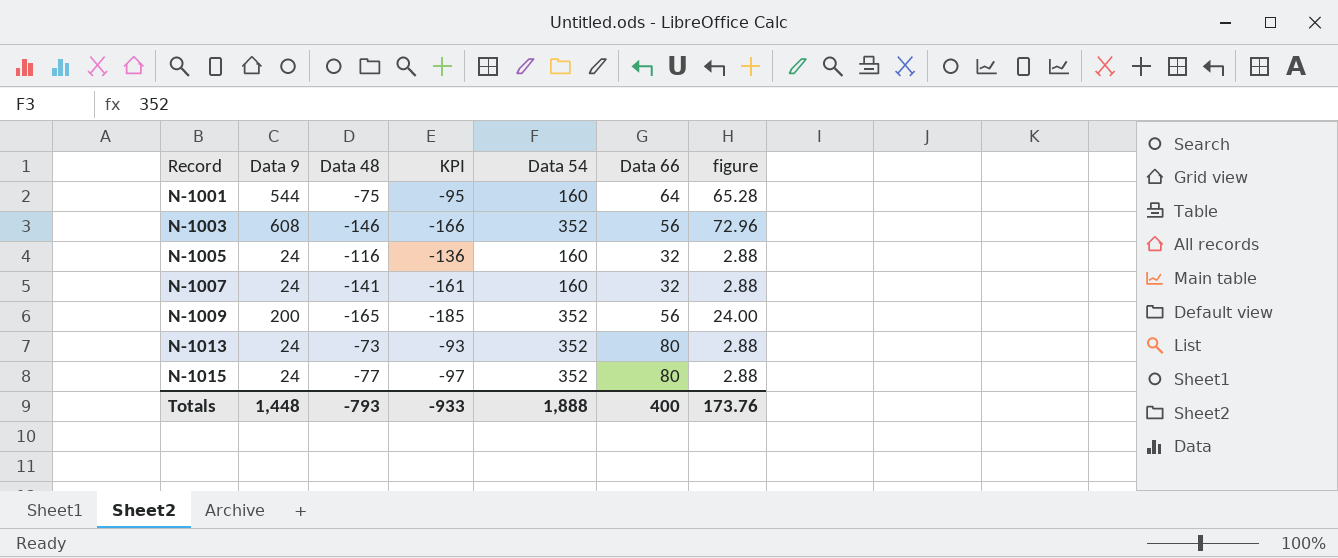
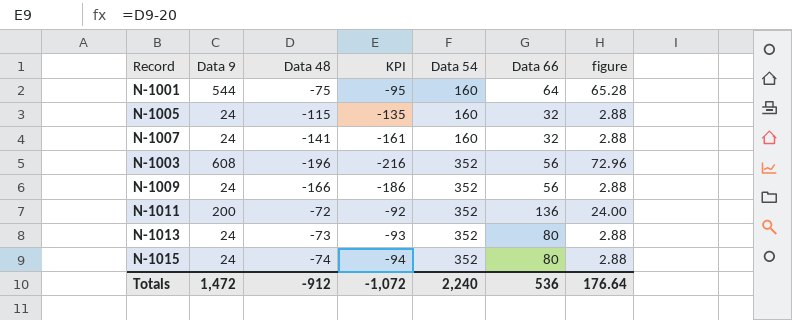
row order: Record ascending -> Data 54 ascending
N-1005 | Data 48: -116 -> -115
N-1005 | KPI: -136 -> -135
N-1003 | Data 48: -146 -> -196
N-1003 | KPI: -166 -> -216
N-1009 | Data 9: 200 -> 24
N-1009 | Data 48: -165 -> -166
N-1009 | KPI: -185 -> -186
N-1009 | figure: 24.00 -> 2.88
row N-1011: none -> 200 | -72 | -92 | 352 | 136 | 24.00
N-1015 | Data 48: -77 -> -74
N-1015 | KPI: -97 -> -94
Totals | Data 9: 1,448 -> 1,472
Totals | Data 48: -793 -> -912
Totals | KPI: -933 -> -1,072
Totals | Data 54: 1,888 -> 2,240
Totals | Data 66: 400 -> 536
Totals | figure: 173.76 -> 176.64

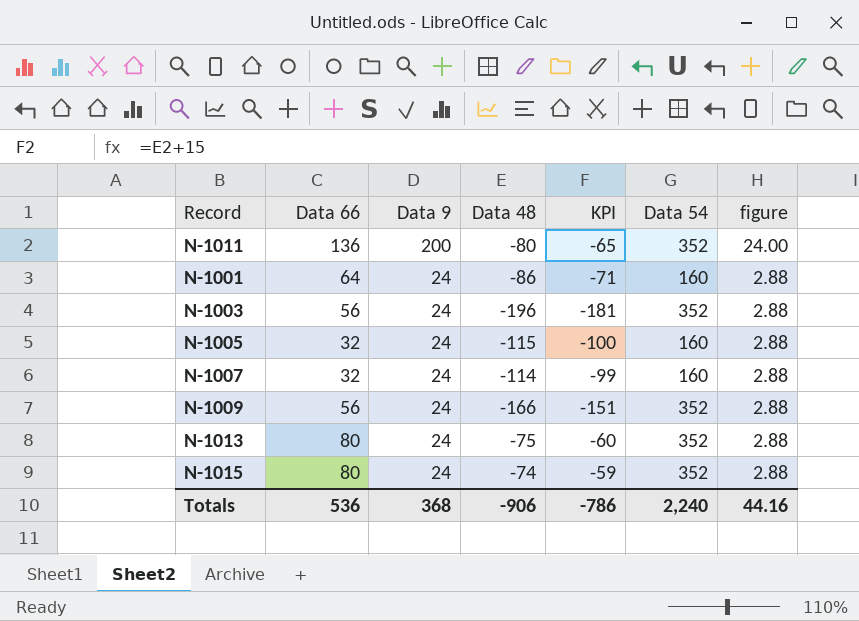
row order: Data 54 ascending -> Data 9 descending
column Data 66 | position: 6 -> 2
column KPI | formula: [Data 48] - 20 -> [Data 48] + 15
N-1011 | Data 48: -72 -> -80
N-1001 | Data 9: 544 -> 24
N-1001 | Data 48: -75 -> -86
N-1001 | figure: 65.28 -> 2.88
N-1003 | Data 9: 608 -> 24
N-1003 | figure: 72.96 -> 2.88
N-1007 | Data 48: -141 -> -114
N-1013 | Data 48: -73 -> -75
Totals | Data 9: 1,472 -> 368
Totals | Data 48: -912 -> -906
Totals | KPI: -1,072 -> -786
Totals | figure: 176.64 -> 44.16

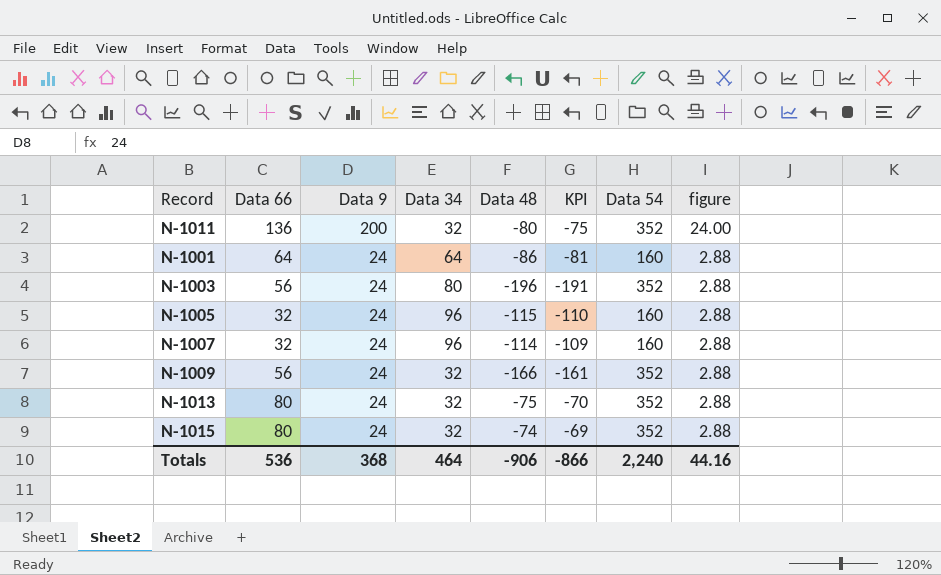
column Data 34 | position: none -> 4
column KPI | formula: [Data 48] + 15 -> [Data 48] + 5
Totals | KPI: -786 -> -866

